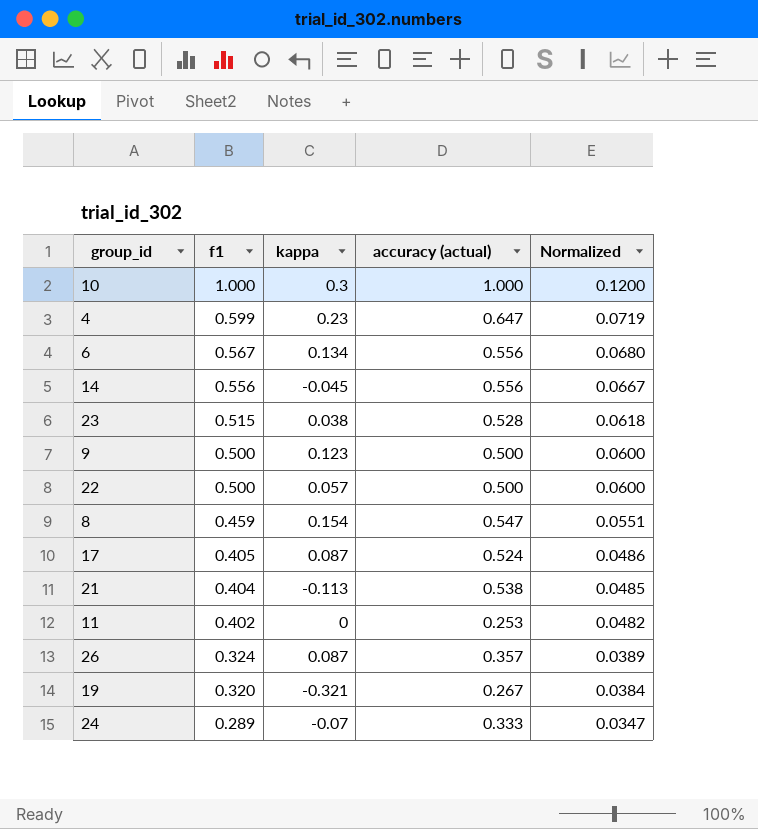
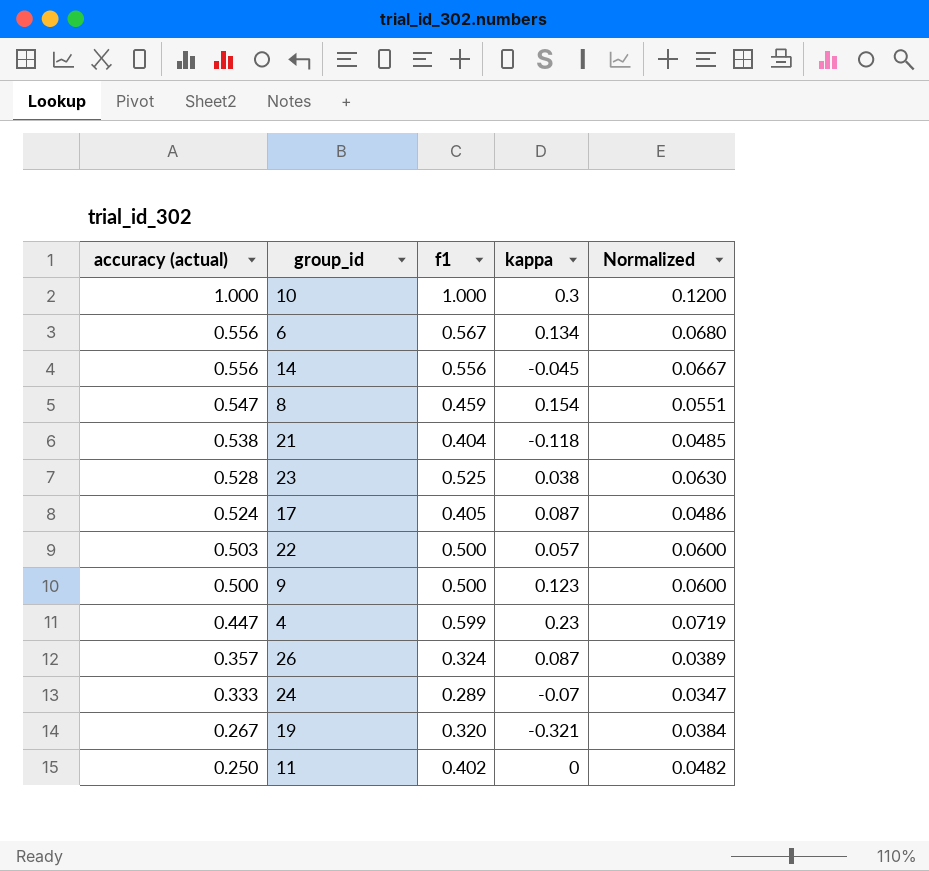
row order: f1 descending -> accuracy (actual) descending
column accuracy (actual) | position: 4 -> 1
21 | kappa: -0.113 -> -0.118
23 | f1: 0.515 -> 0.525
23 | Normalized: 0.0618 -> 0.0630
22 | accuracy (actual): 0.500 -> 0.503
4 | accuracy (actual): 0.647 -> 0.447
11 | accuracy (actual): 0.253 -> 0.250

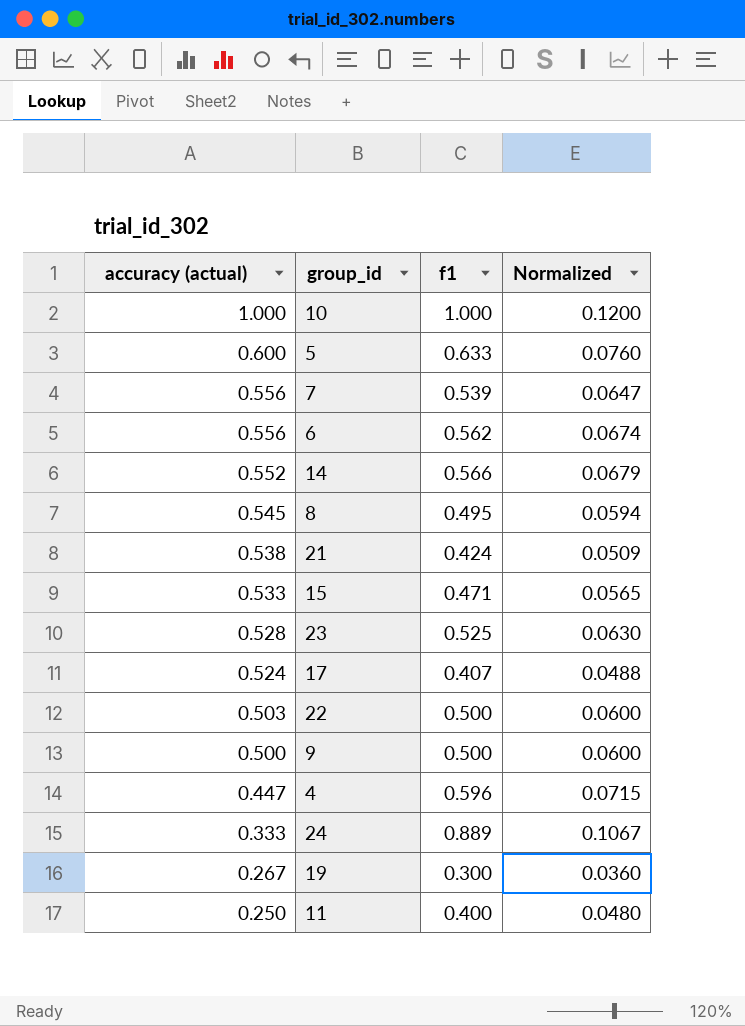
column kappa | position: 4 -> none
row 26: 0.357 | 0.324 | 0.087 | 0.0389 -> none
row 5: none -> 0.600 | 0.633 | 0.0760
row 7: none -> 0.556 | 0.539 | 0.0647
6 | f1: 0.567 -> 0.562
6 | Normalized: 0.0680 -> 0.0674
14 | accuracy (actual): 0.556 -> 0.552
14 | f1: 0.556 -> 0.566
14 | Normalized: 0.0667 -> 0.0679
8 | accuracy (actual): 0.547 -> 0.545
8 | f1: 0.459 -> 0.495
8 | Normalized: 0.0551 -> 0.0594
21 | f1: 0.404 -> 0.424
21 | Normalized: 0.0485 -> 0.0509
row 15: none -> 0.533 | 0.471 | 0.0565
17 | f1: 0.405 -> 0.407
17 | Normalized: 0.0486 -> 0.0488
4 | f1: 0.599 -> 0.596
4 | Normalized: 0.0719 -> 0.0715
24 | f1: 0.289 -> 0.889
24 | Normalized: 0.0347 -> 0.1067
19 | f1: 0.320 -> 0.300
19 | Normalized: 0.0384 -> 0.0360
11 | f1: 0.402 -> 0.400
11 | Normalized: 0.0482 -> 0.0480

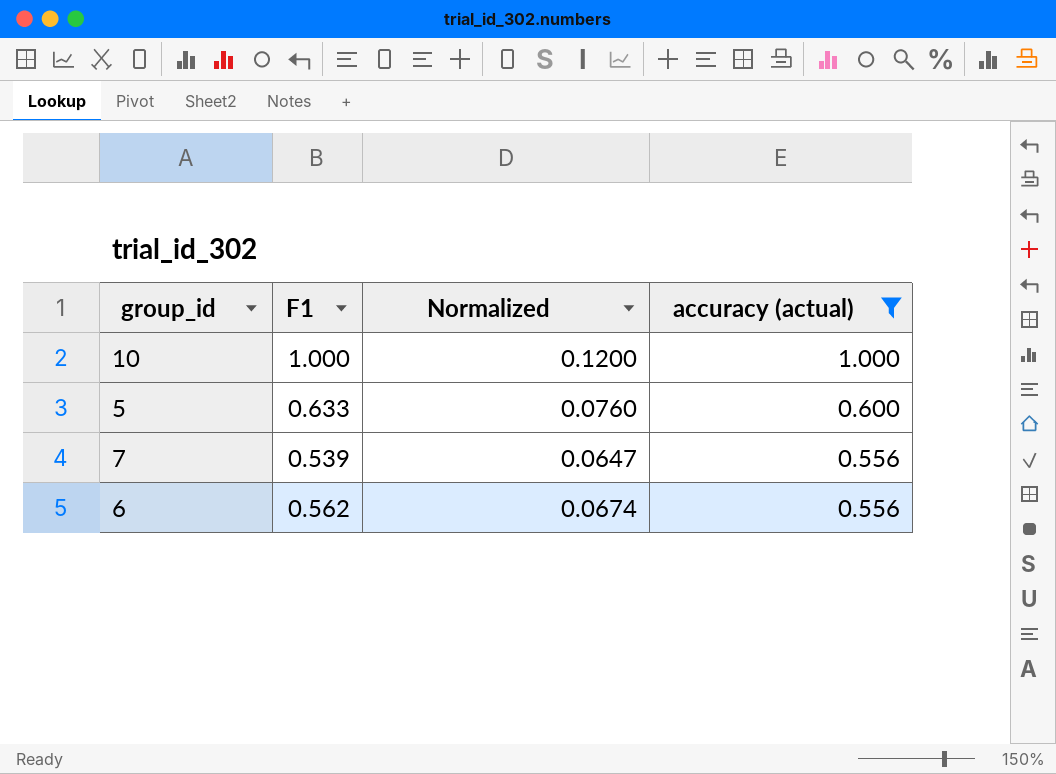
filter: none -> accuracy (actual) >= 0.556
column name: f1 -> F1
column accuracy (actual) | position: 1 -> 4

